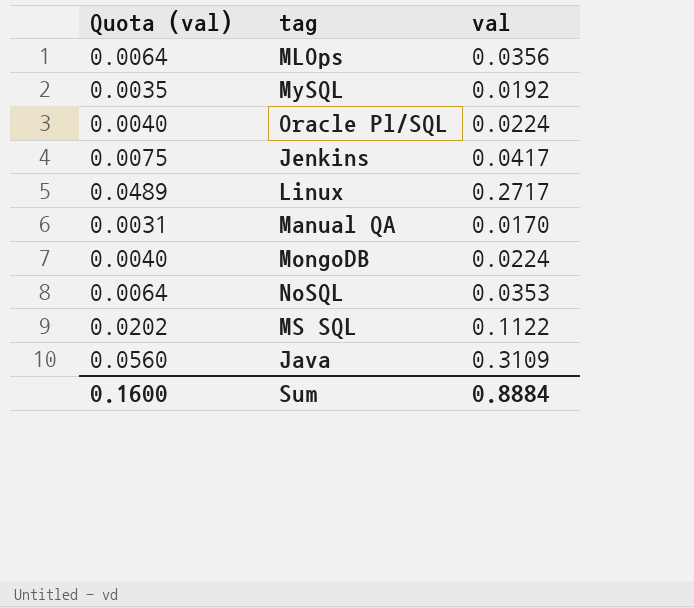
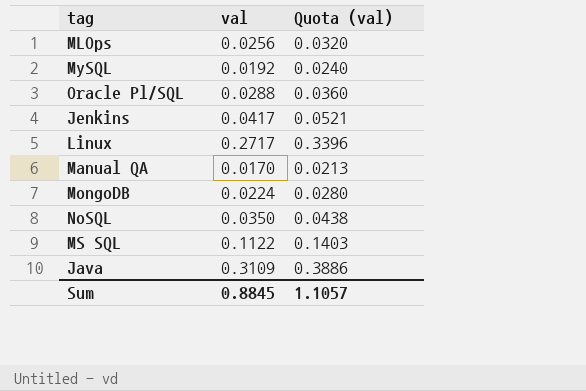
column Quota (val) | formula: [val] * 0.18 -> [val] * 1.25
column Quota (val) | position: 1 -> 3
MLOps | val: 0.0356 -> 0.0256
Oracle Pl/SQL | val: 0.0224 -> 0.0288
NoSQL | val: 0.0353 -> 0.0350
Sum | val: 0.8884 -> 0.8845
Sum | Quota (val): 0.1600 -> 1.1057

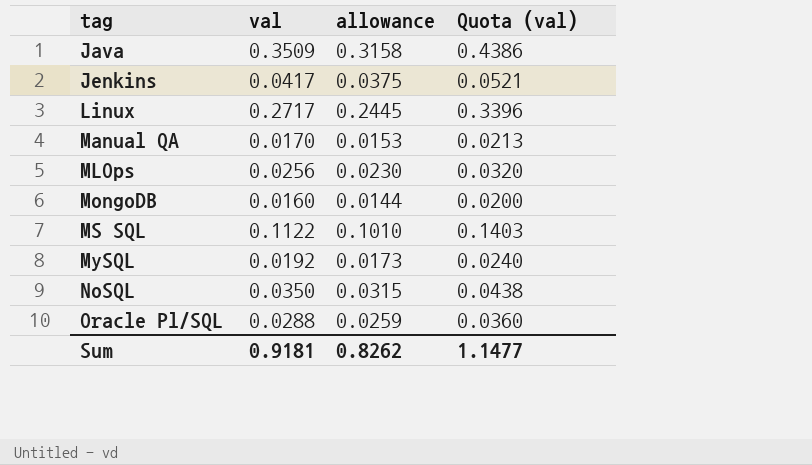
row order: none -> tag ascending
column allowance | formula: none -> [val] * 0.9
Java | val: 0.3109 -> 0.3509
Java | Quota (val): 0.3886 -> 0.4386
MongoDB | val: 0.0224 -> 0.0160
MongoDB | Quota (val): 0.0280 -> 0.0200
Sum | val: 0.8845 -> 0.9181
Sum | Quota (val): 1.1057 -> 1.1477

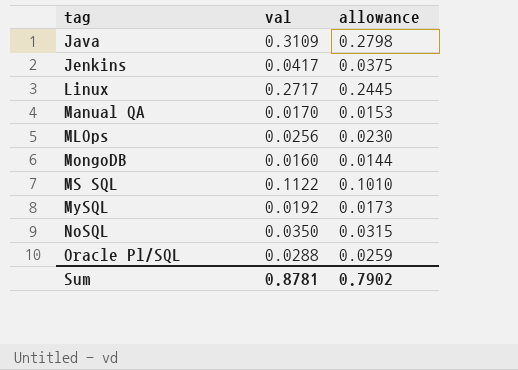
column Quota (val) | formula: [val] * 1.25 -> none
Java | val: 0.3509 -> 0.3109
Java | allowance: 0.3158 -> 0.2798
Sum | val: 0.9181 -> 0.8781
Sum | allowance: 0.8262 -> 0.7902

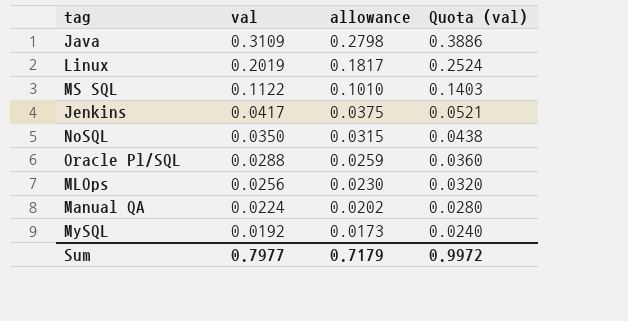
row order: tag ascending -> val descending
column Quota (val) | formula: none -> [val] * 1.25
row MongoDB: 0.0160 | 0.0144 -> none
Linux | val: 0.2717 -> 0.2019
Linux | allowance: 0.2445 -> 0.1817
Manual QA | val: 0.0170 -> 0.0224
Manual QA | allowance: 0.0153 -> 0.0202
Sum | val: 0.8781 -> 0.7977
Sum | allowance: 0.7902 -> 0.7179

